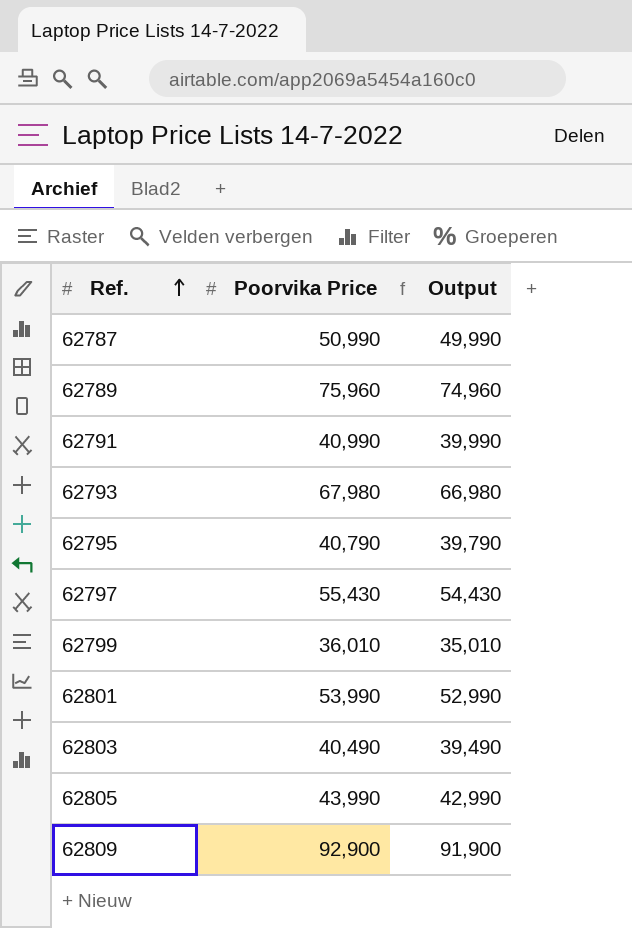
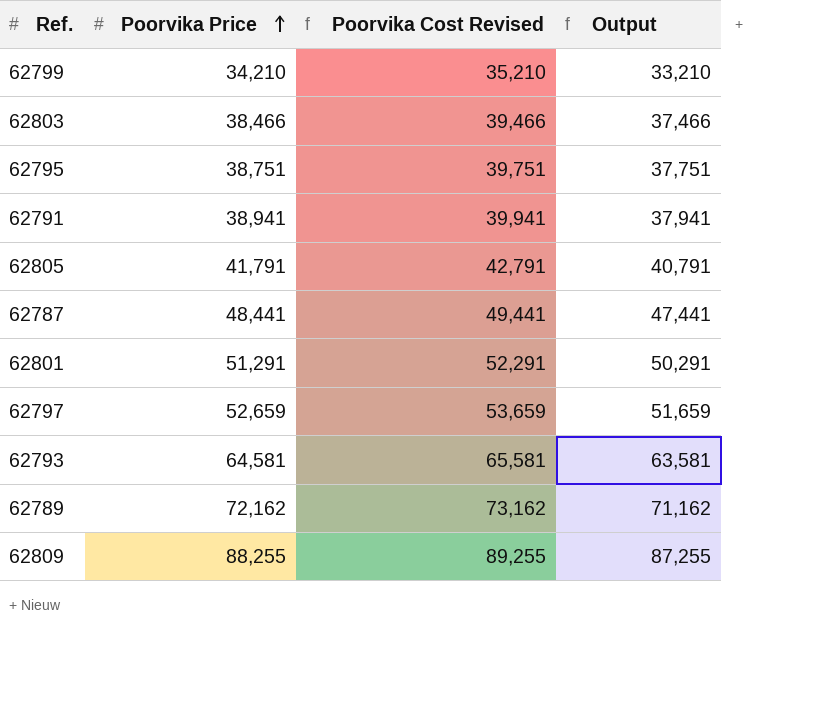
row order: Ref. ascending -> Poorvika Price ascending
column Poorvika Cost Revised | formula: none -> [Poorvika Price] + 1000
62799 | Poorvika Price: 36,010 -> 34,210
62799 | Output: 35,010 -> 33,210
62803 | Poorvika Price: 40,490 -> 38,466
62803 | Output: 39,490 -> 37,466
62795 | Poorvika Price: 40,790 -> 38,751
62795 | Output: 39,790 -> 37,751
62791 | Poorvika Price: 40,990 -> 38,941
62791 | Output: 39,990 -> 37,941
62805 | Poorvika Price: 43,990 -> 41,791
62805 | Output: 42,990 -> 40,791
62787 | Poorvika Price: 50,990 -> 48,441
62787 | Output: 49,990 -> 47,441
62801 | Poorvika Price: 53,990 -> 51,291
62801 | Output: 52,990 -> 50,291
62797 | Poorvika Price: 55,430 -> 52,659
62797 | Output: 54,430 -> 51,659
62793 | Poorvika Price: 67,980 -> 64,581
62793 | Output: 66,980 -> 63,581
62789 | Poorvika Price: 75,960 -> 72,162
62789 | Output: 74,960 -> 71,162
62809 | Poorvika Price: 92,900 -> 88,255
62809 | Output: 91,900 -> 87,255

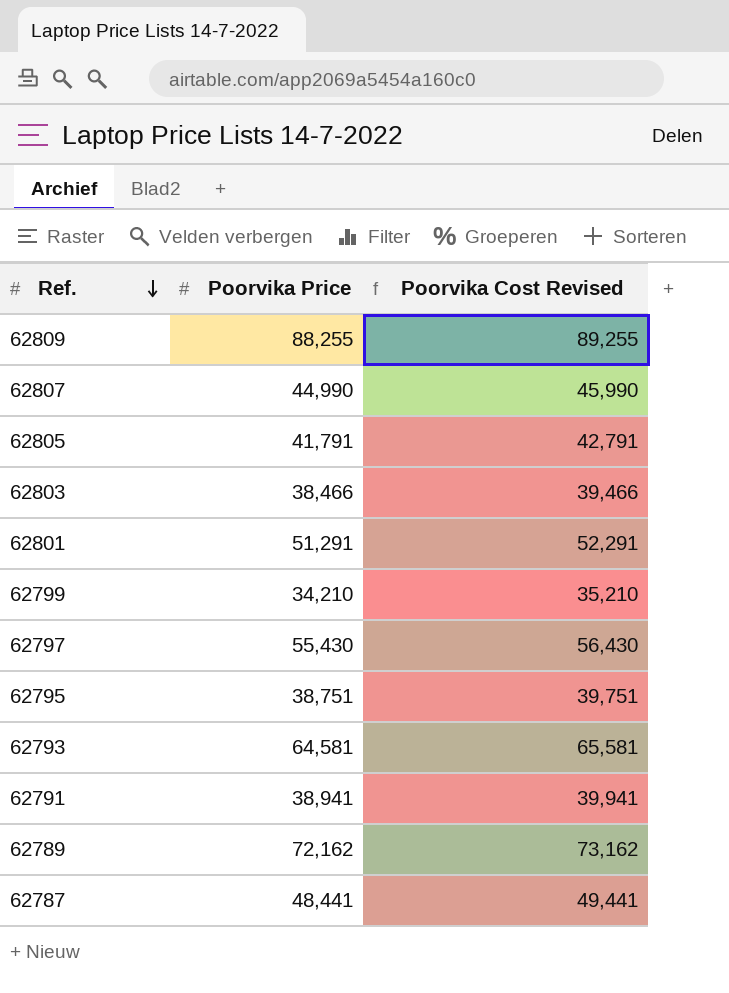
row order: Poorvika Price ascending -> Ref. descending
column Output | formula: [Poorvika Price] - 1000 -> none
row 62807: none -> 44,990 | 45,990
62797 | Poorvika Price: 52,659 -> 55,430
62797 | Poorvika Cost Revised: 53,659 -> 56,430

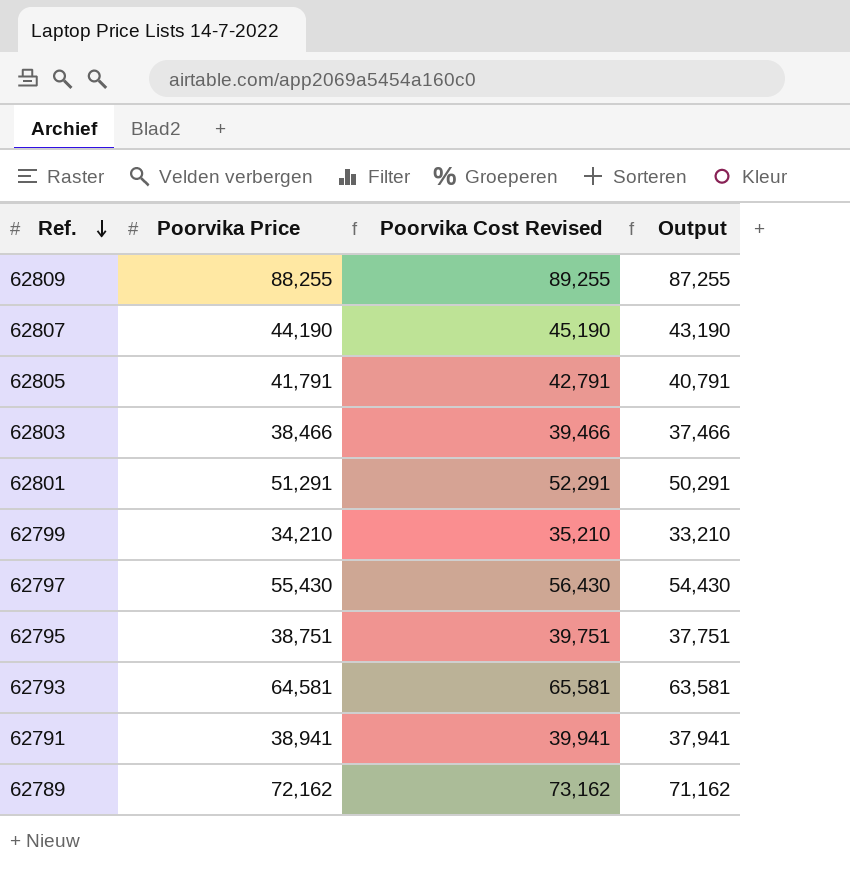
column Output | formula: none -> [Poorvika Price] - 1000
row 62787: 48,441 | 49,441 -> none
62807 | Poorvika Price: 44,990 -> 44,190
62807 | Poorvika Cost Revised: 45,990 -> 45,190

